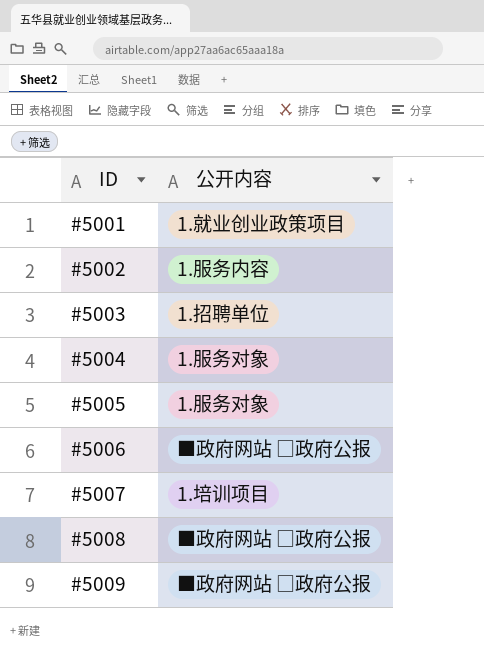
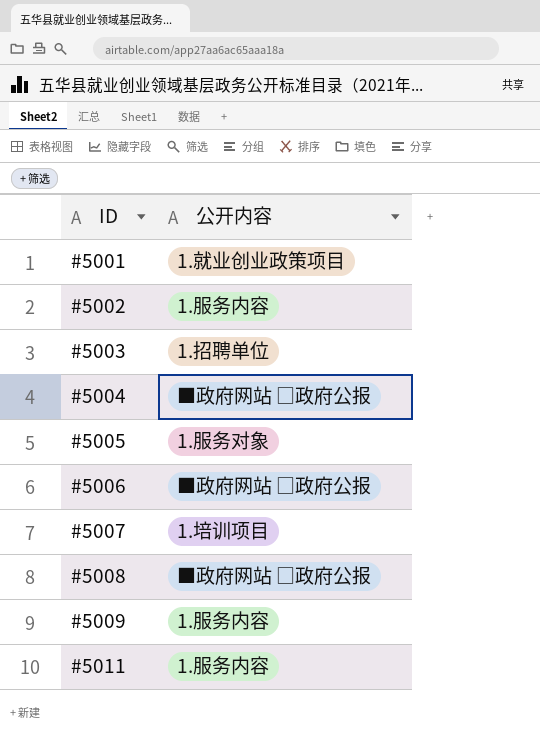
#5004 | 公开内容: 1.服务对象 -> ■政府网站 □政府公报
#5009 | 公开内容: ■政府网站 □政府公报 -> 1.服务内容
row #5011: none -> 1.服务内容

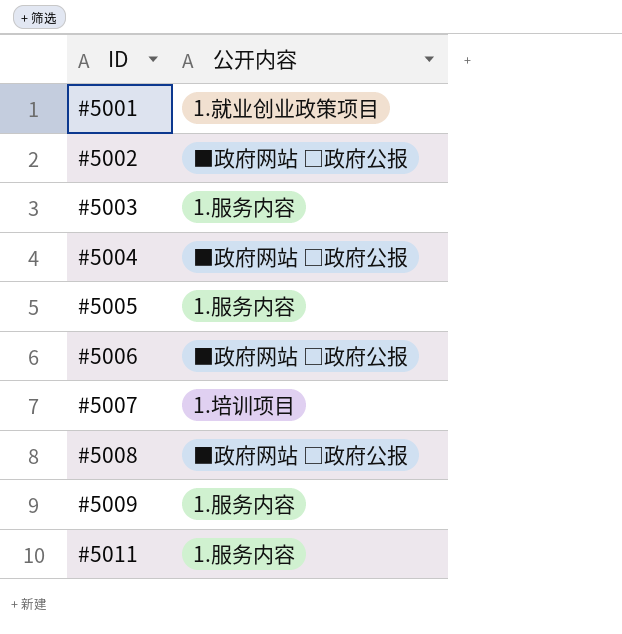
#5002 | 公开内容: 1.服务内容 -> ■政府网站 □政府公报
#5003 | 公开内容: 1.招聘单位 -> 1.服务内容
#5005 | 公开内容: 1.服务对象 -> 1.服务内容

